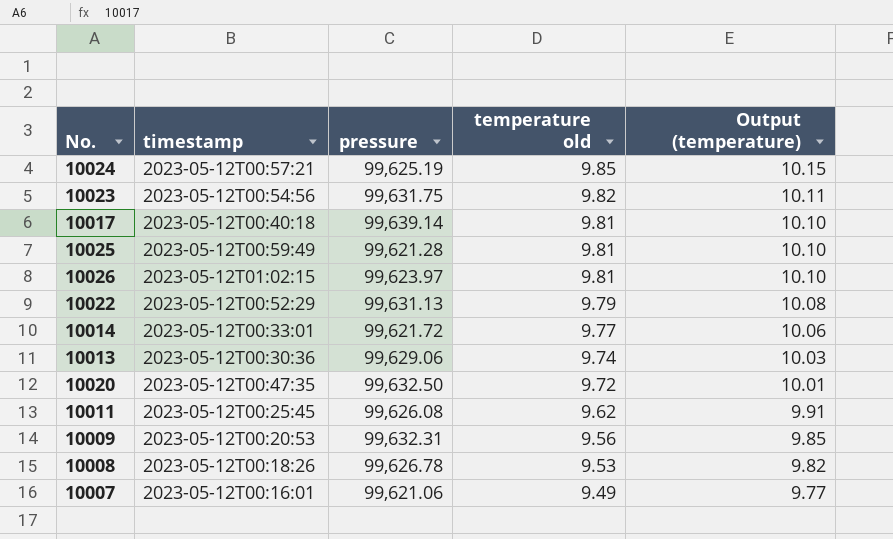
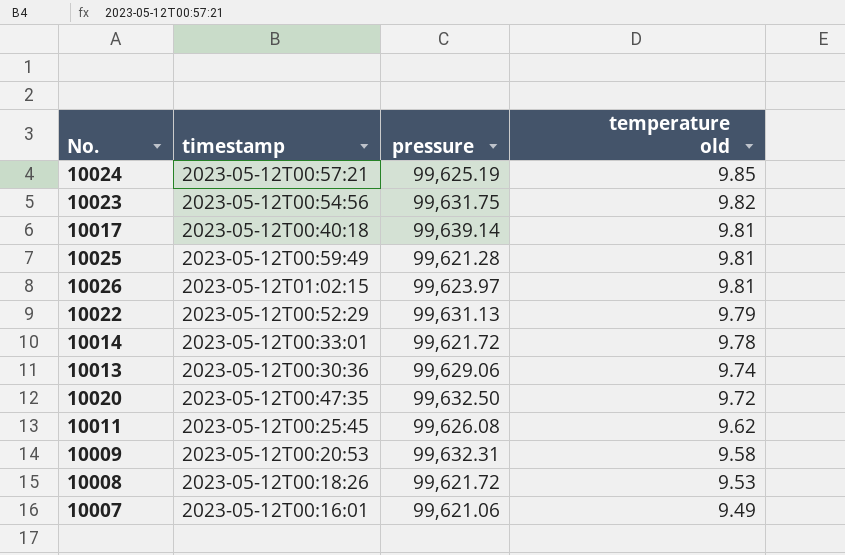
column Output (temperature) | formula: [temperature old] * 1.03 -> none
10014 | temperature old: 9.77 -> 9.78
10009 | temperature old: 9.56 -> 9.58
10008 | pressure: 99,626.78 -> 99,621.72

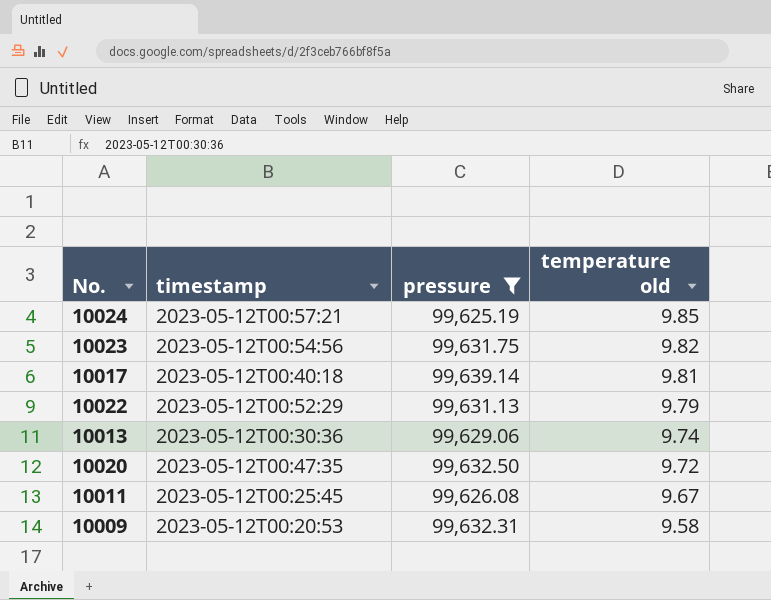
filter: none -> pressure >= 99,625.19
10011 | temperature old: 9.62 -> 9.67

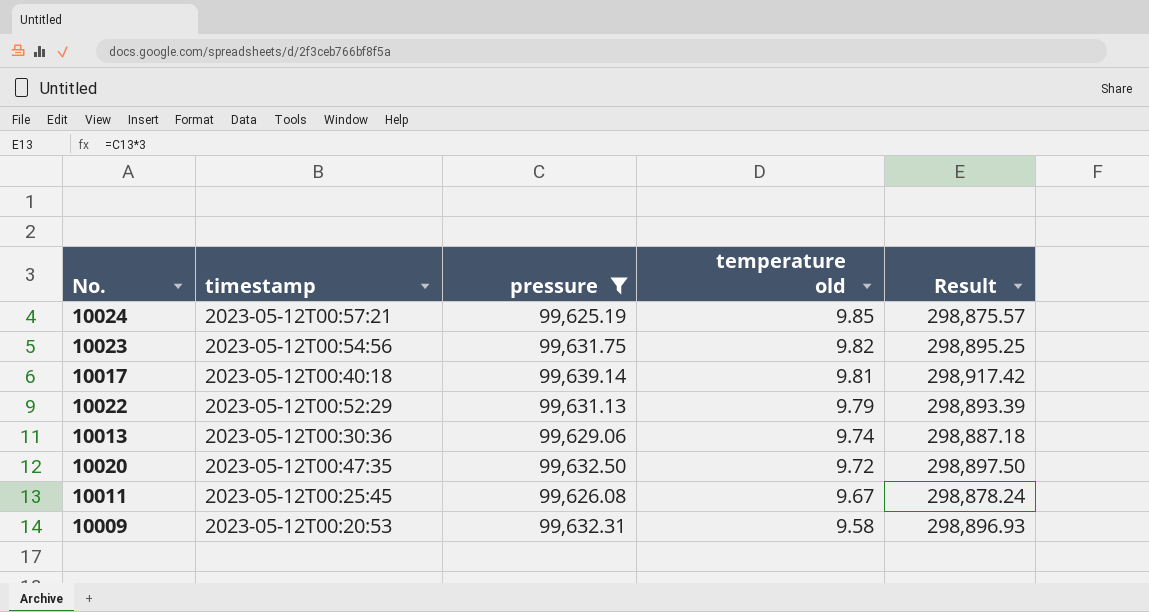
column Result | formula: none -> [pressure] * 3

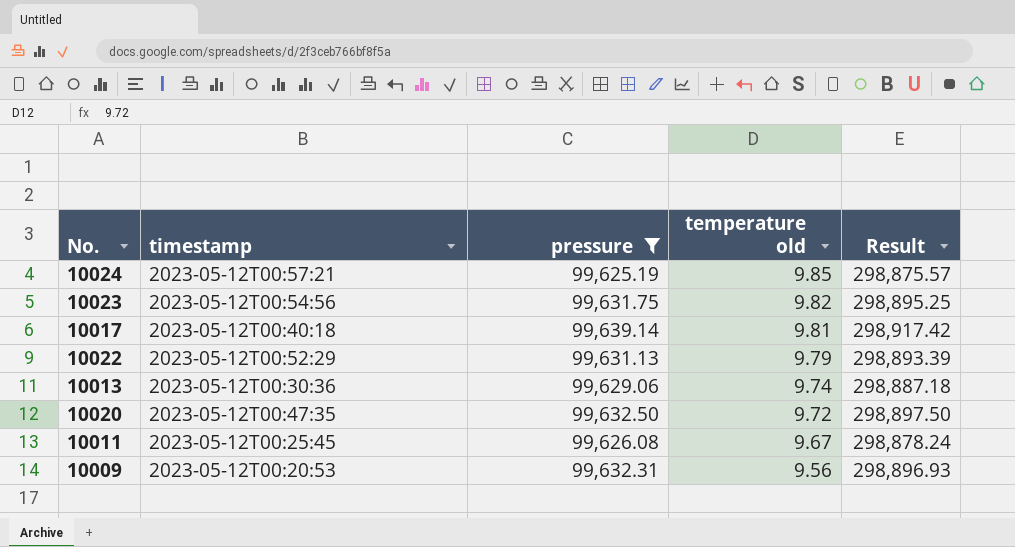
10009 | temperature old: 9.58 -> 9.56

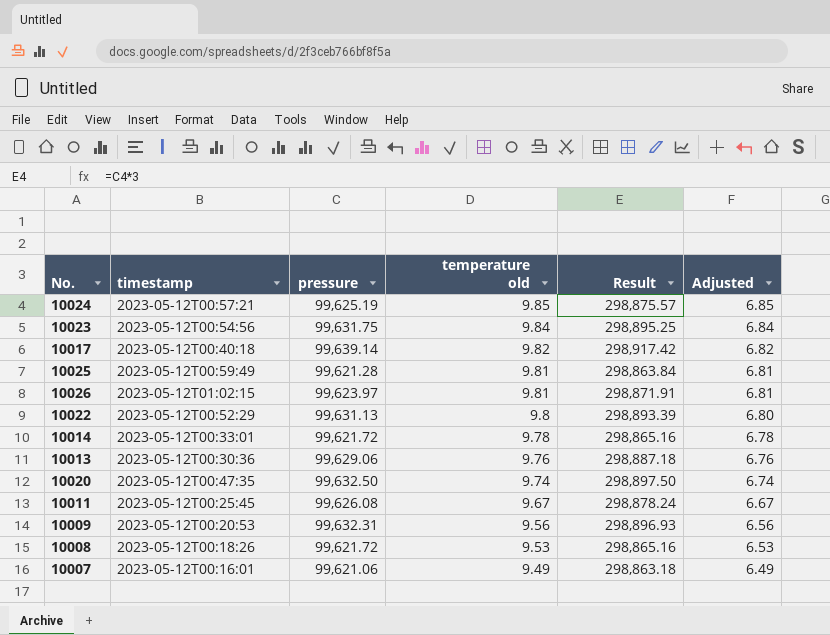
filter: pressure >= 99,625.19 -> none
column Adjusted | formula: none -> [temperature old] - 3
10023 | temperature old: 9.82 -> 9.84
10017 | temperature old: 9.81 -> 9.82
10022 | temperature old: 9.79 -> 9.8
10013 | temperature old: 9.74 -> 9.76
10020 | temperature old: 9.72 -> 9.74

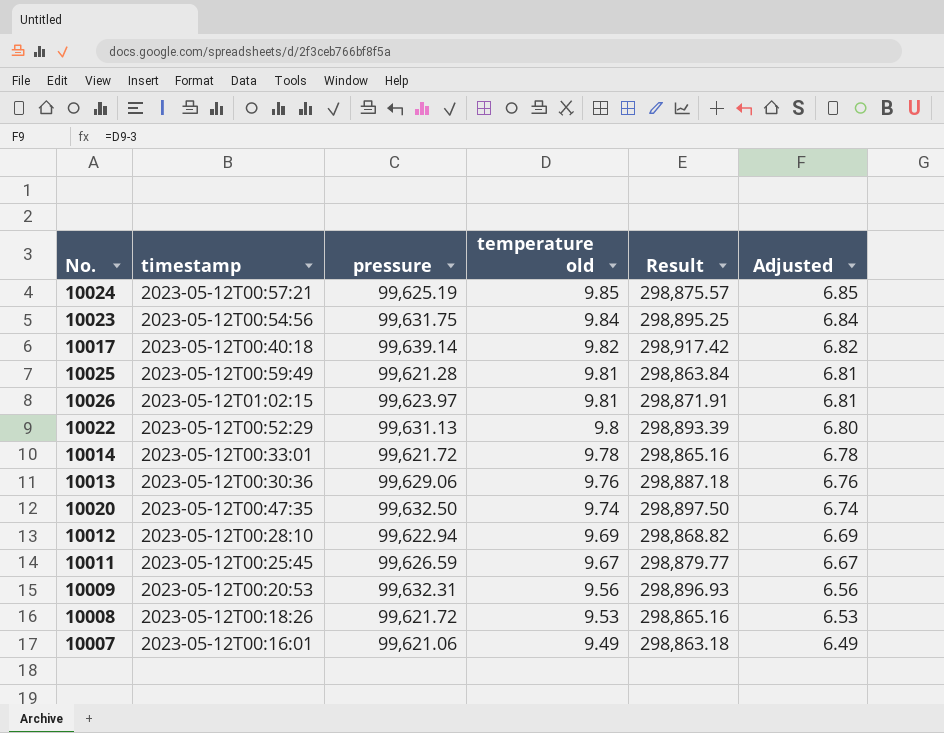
row 10012: none -> 2023-05-12T00:28:10 | 99,622.94 | 9.69 | 298,868.82 | 6.69
10011 | pressure: 99,626.08 -> 99,626.59
10011 | Result: 298,878.24 -> 298,879.77

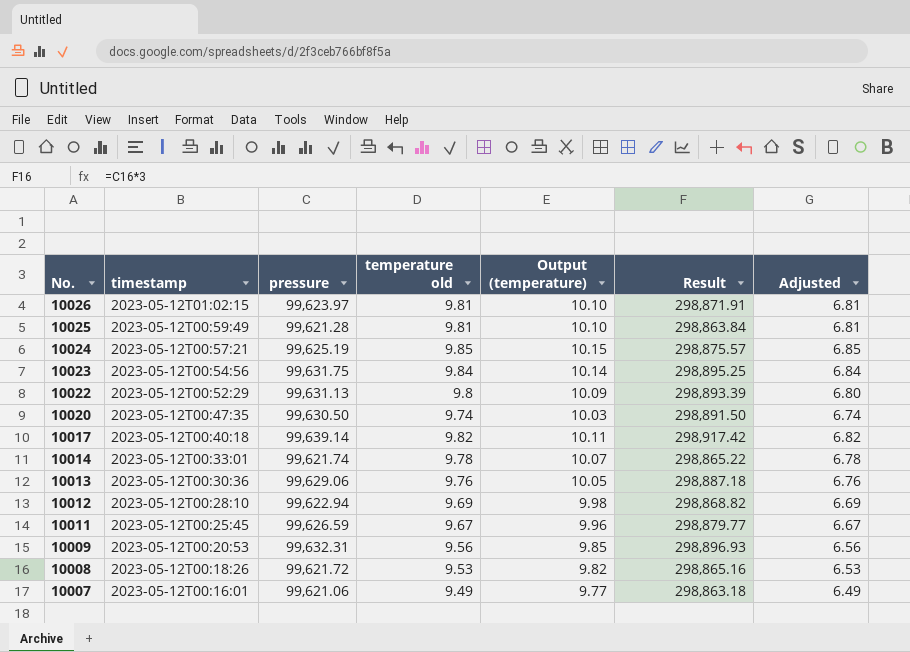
row order: temperature old descending -> No. descending
column Output (temperature) | formula: none -> [temperature old] * 1.03
10020 | pressure: 99,632.50 -> 99,630.50
10020 | Result: 298,897.50 -> 298,891.50
10014 | pressure: 99,621.72 -> 99,621.74
10014 | Result: 298,865.16 -> 298,865.22

